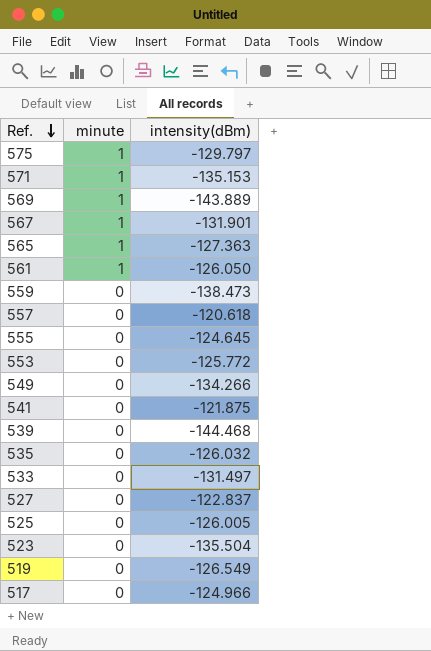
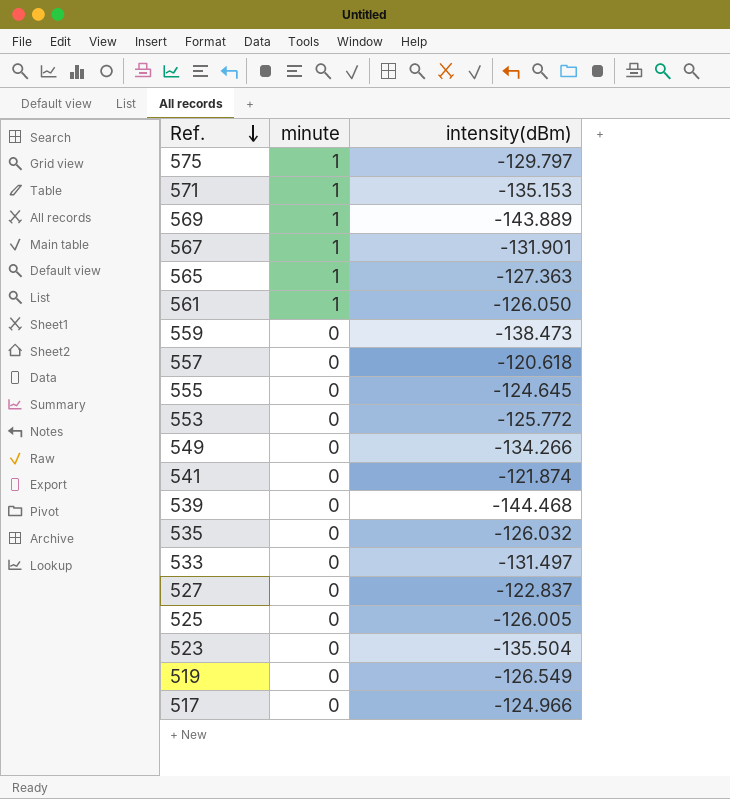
541 | intensity(dBm): -121.875 -> -121.874

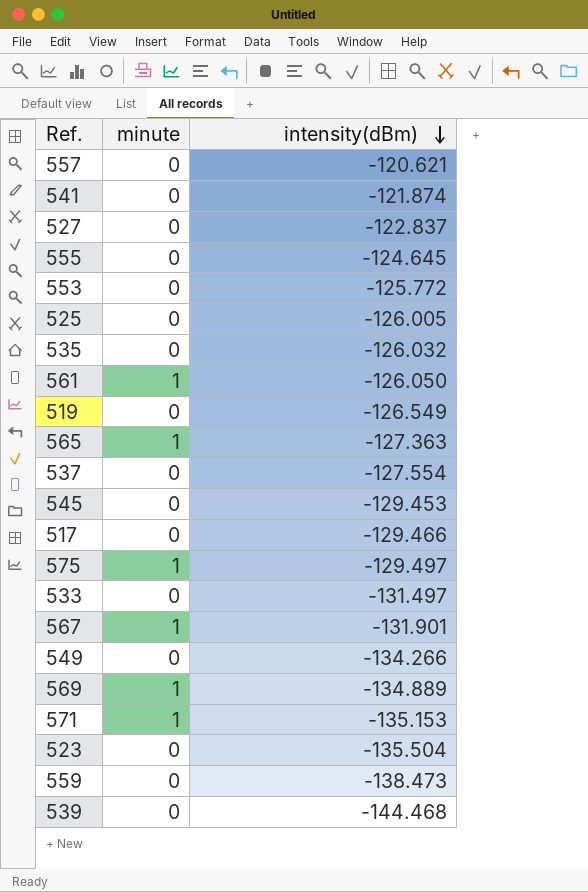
row order: Ref. descending -> intensity(dBm) descending
557 | intensity(dBm): -120.618 -> -120.621
row 537: none -> 0 | -127.554
row 545: none -> 0 | -129.453
517 | intensity(dBm): -124.966 -> -129.466
575 | intensity(dBm): -129.797 -> -129.497
569 | intensity(dBm): -143.889 -> -134.889

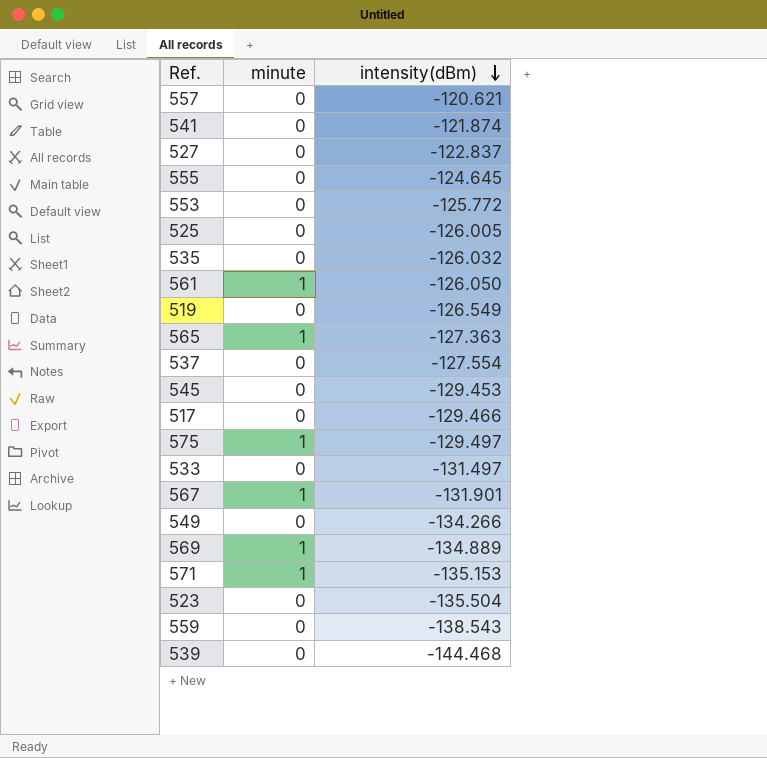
559 | intensity(dBm): -138.473 -> -138.543

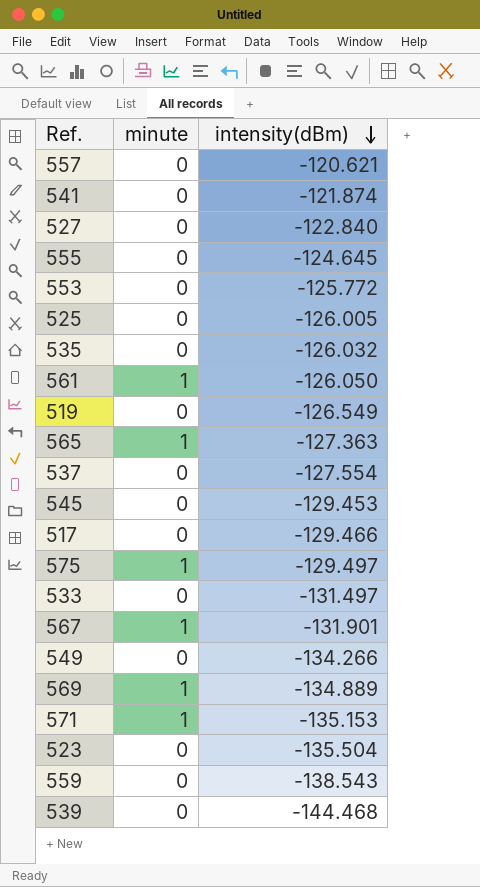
527 | intensity(dBm): -122.837 -> -122.840

